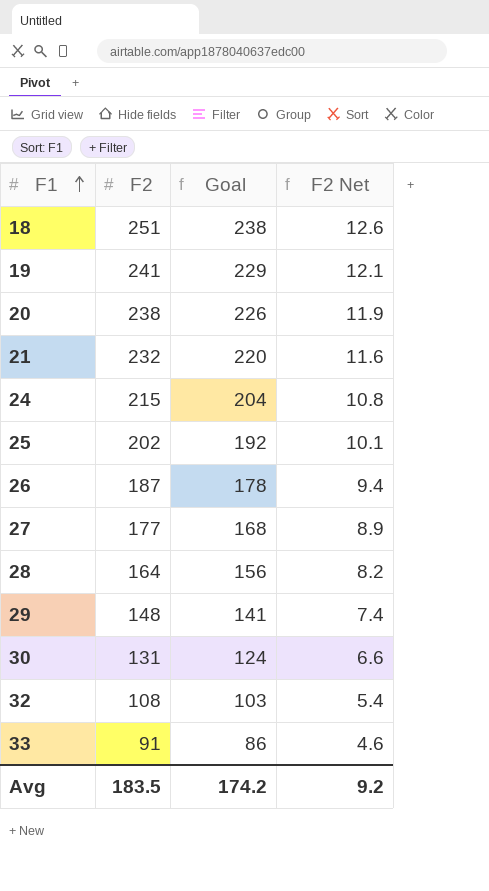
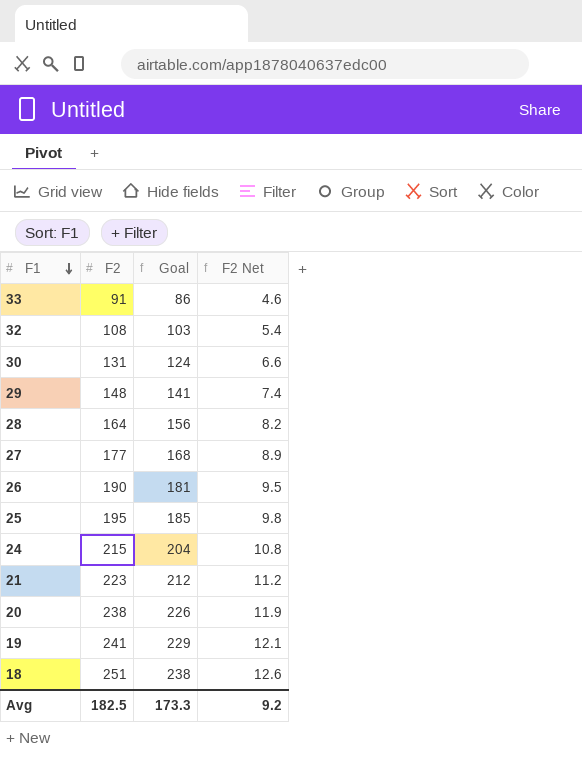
row order: F1 ascending -> F1 descending
26 | F2: 187 -> 190
26 | Goal: 178 -> 181
26 | F2 Net: 9.4 -> 9.5
25 | F2: 202 -> 195
25 | Goal: 192 -> 185
25 | F2 Net: 10.1 -> 9.8
21 | F2: 232 -> 223
21 | Goal: 220 -> 212
21 | F2 Net: 11.6 -> 11.2
Avg | F2: 183.5 -> 182.5
Avg | Goal: 174.2 -> 173.3

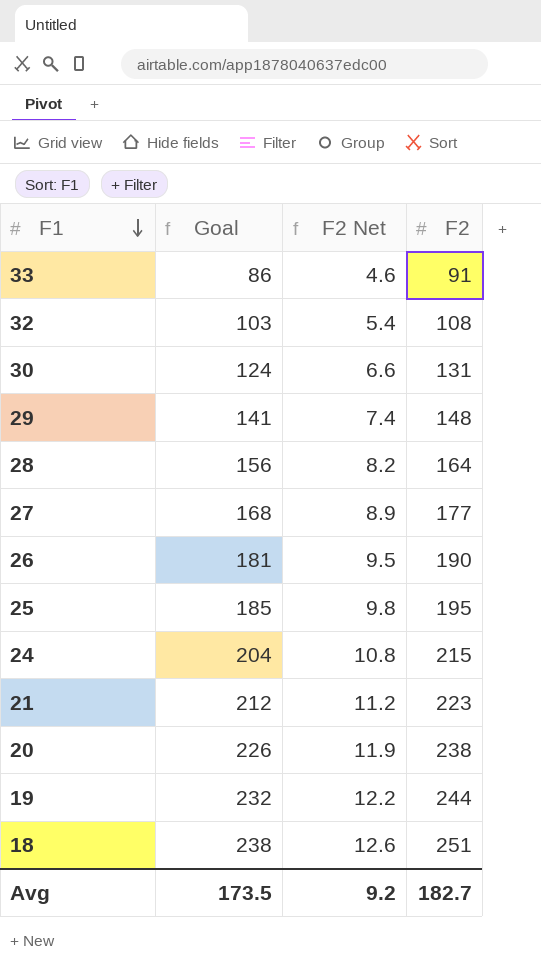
column F2 | position: 2 -> 4
19 | Goal: 229 -> 232
19 | F2 Net: 12.1 -> 12.2
19 | F2: 241 -> 244
Avg | Goal: 173.3 -> 173.5
Avg | F2: 182.5 -> 182.7

